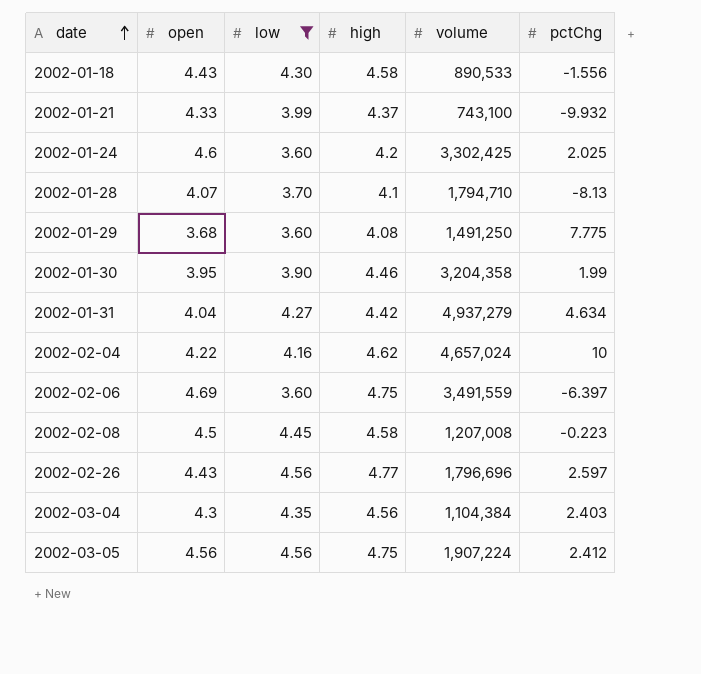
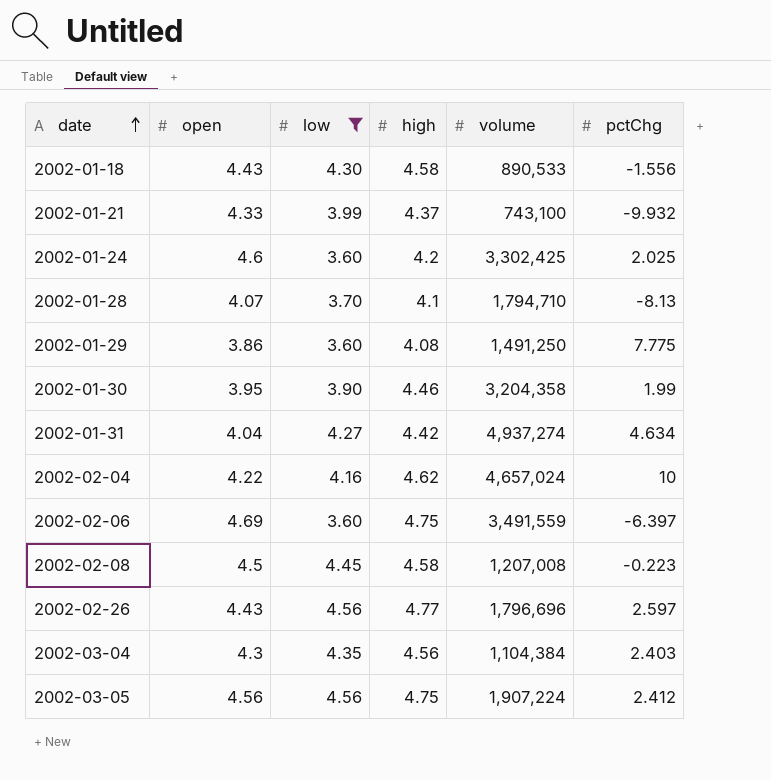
2002-01-29 | open: 3.68 -> 3.86
2002-01-31 | volume: 4,937,279 -> 4,937,274

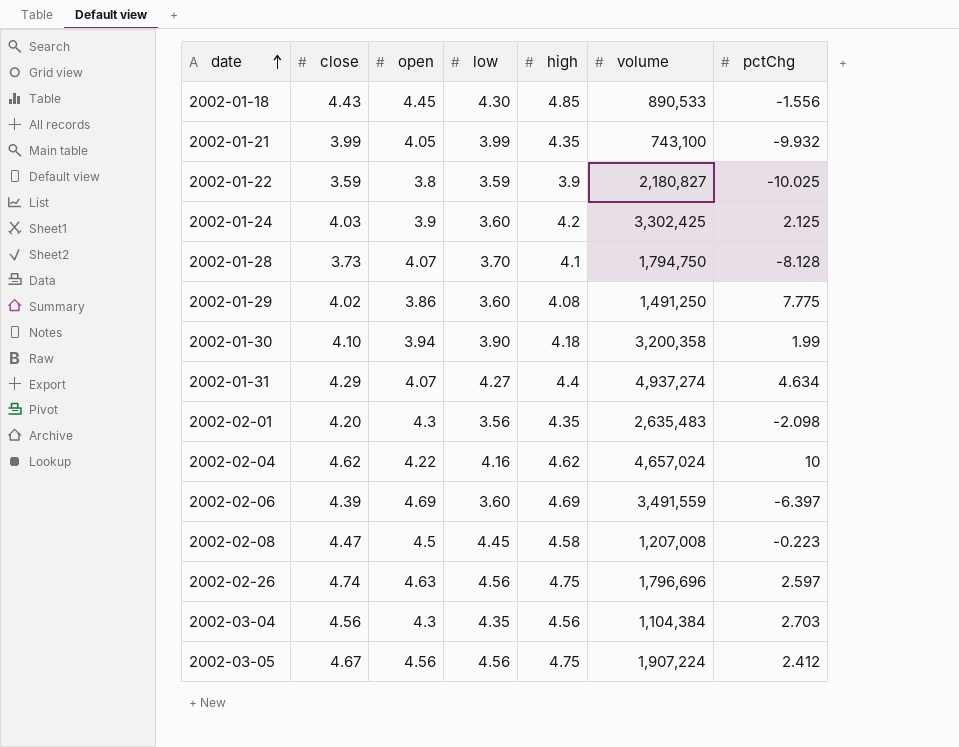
filter: low >= 3.60 -> none
column close | position: none -> 2
2002-01-18 | open: 4.43 -> 4.45
2002-01-18 | high: 4.58 -> 4.85
2002-01-21 | open: 4.33 -> 4.05
2002-01-21 | high: 4.37 -> 4.35
2002-01-24 | open: 4.6 -> 3.9
2002-01-24 | pctChg: 2.025 -> 2.125
2002-01-28 | volume: 1,794,710 -> 1,794,750
2002-01-28 | pctChg: -8.13 -> -8.128
2002-01-30 | open: 3.95 -> 3.94
2002-01-30 | high: 4.46 -> 4.18
2002-01-30 | volume: 3,204,358 -> 3,200,358
2002-01-31 | open: 4.04 -> 4.07
2002-01-31 | high: 4.42 -> 4.4
2002-02-06 | high: 4.75 -> 4.69
2002-02-26 | open: 4.43 -> 4.63
2002-02-26 | high: 4.77 -> 4.75
2002-03-04 | pctChg: 2.403 -> 2.703

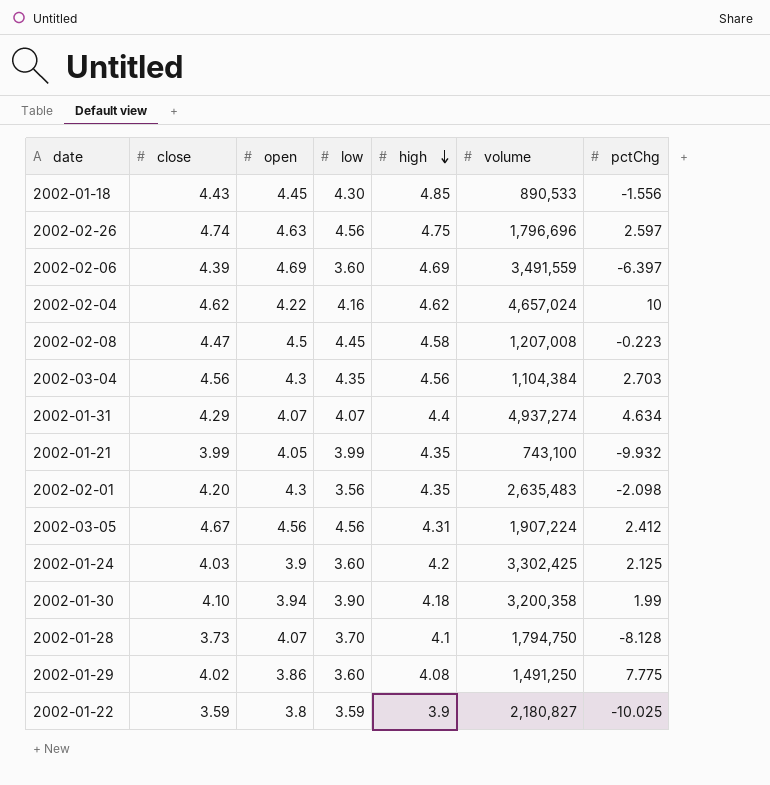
row order: date ascending -> high descending
2002-01-31 | low: 4.27 -> 4.07
2002-03-05 | high: 4.75 -> 4.31

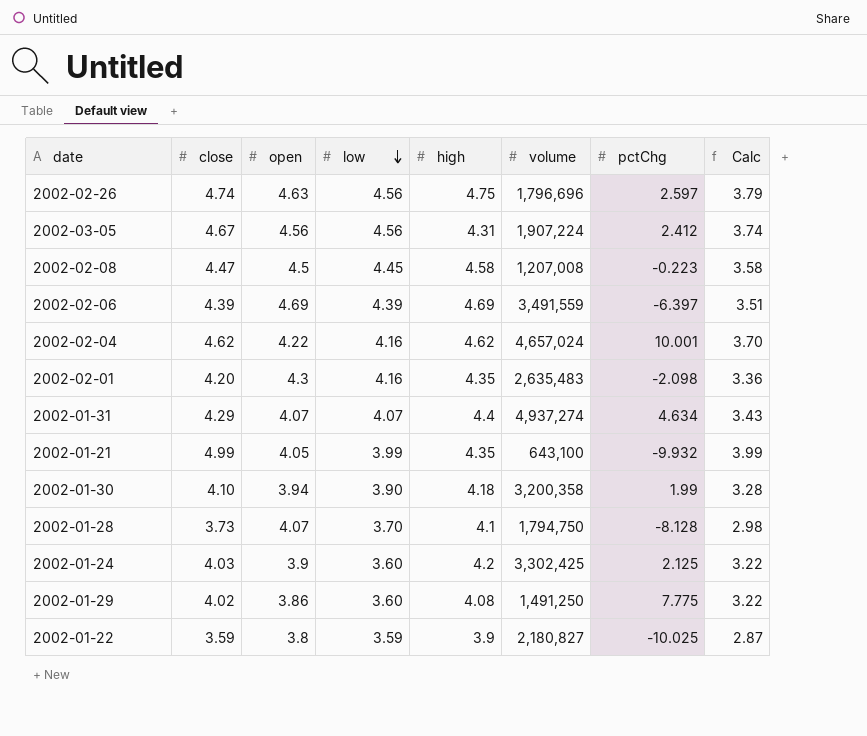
row order: high descending -> low descending
column Calc | formula: none -> [close] * 0.8
row 2002-01-18: 4.43 | 4.45 | 4.30 | 4.85 | 890,533 | -1.556 -> none
row 2002-03-04: 4.56 | 4.3 | 4.35 | 4.56 | 1,104,384 | 2.703 -> none
2002-02-06 | low: 3.60 -> 4.39
2002-02-04 | pctChg: 10 -> 10.001
2002-02-01 | low: 3.56 -> 4.16
2002-01-21 | close: 3.99 -> 4.99
2002-01-21 | volume: 743,100 -> 643,100

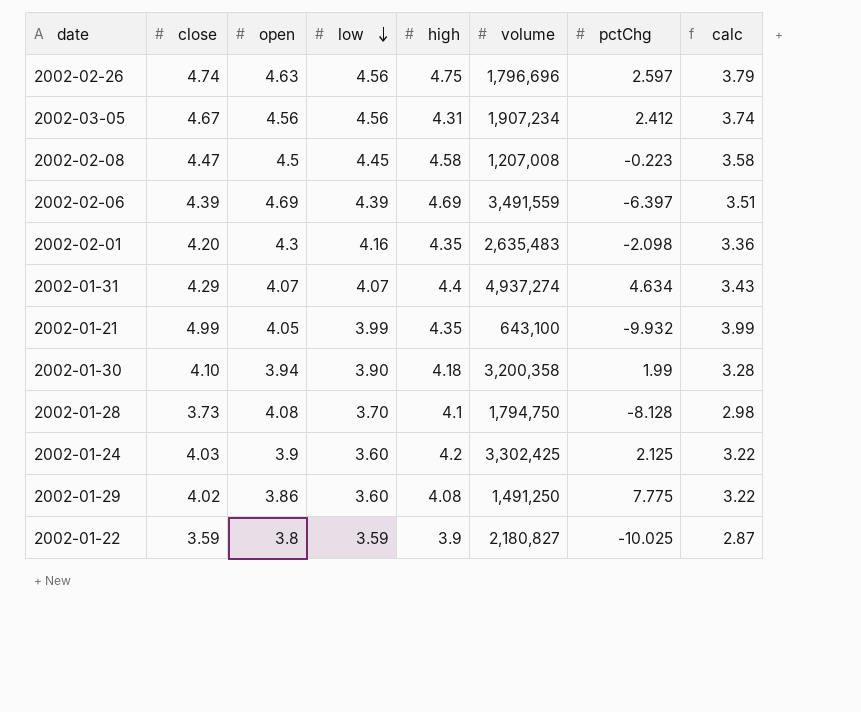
column name: Calc -> calc
row 2002-02-04: 4.62 | 4.22 | 4.16 | 4.62 | 4,657,024 | 10.001 | 3.70 -> none
2002-03-05 | volume: 1,907,224 -> 1,907,234
2002-01-28 | open: 4.07 -> 4.08

